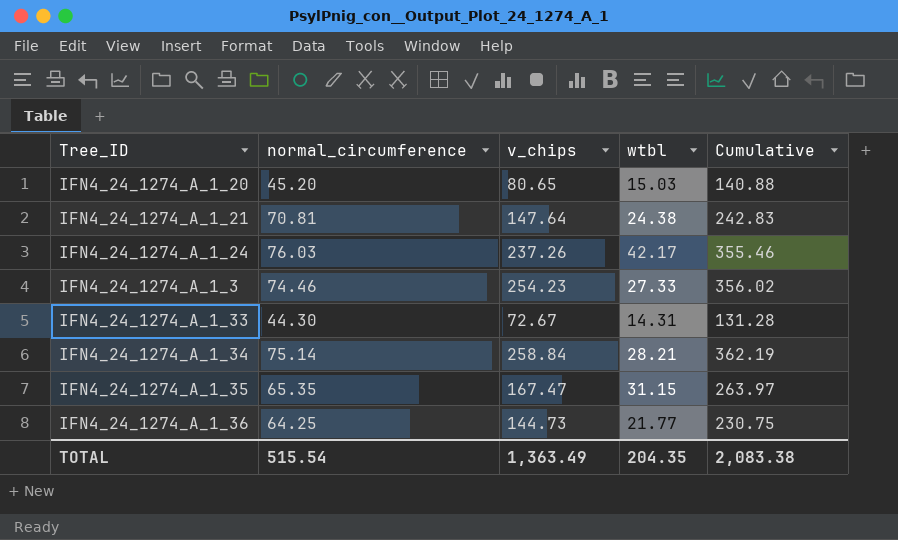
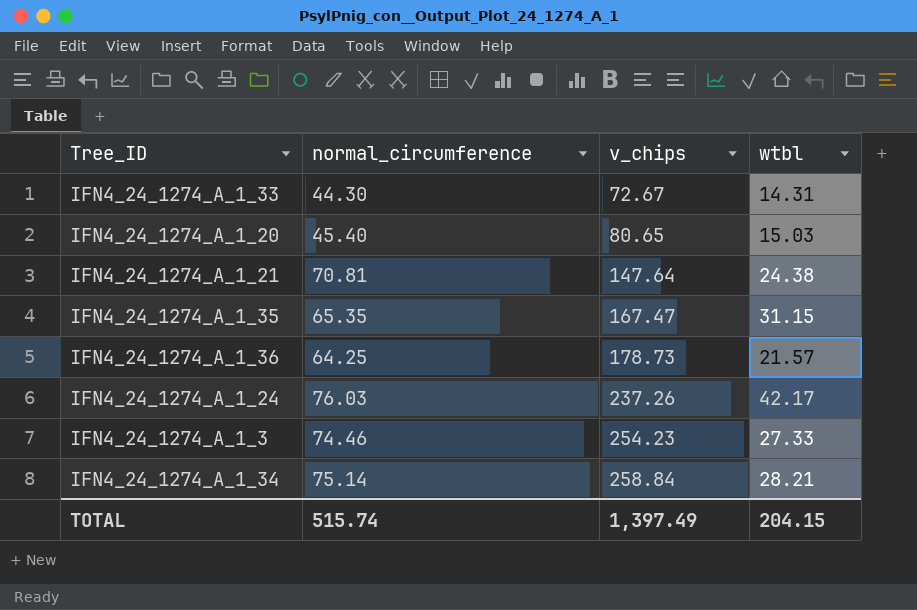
row order: none -> v_chips ascending
column Cumulative | formula: [normal_circumference] + [v_chips] + [wtbl] -> none
IFN4_24_1274_A_1_20 | normal_circumference: 45.20 -> 45.40
IFN4_24_1274_A_1_36 | v_chips: 144.73 -> 178.73
IFN4_24_1274_A_1_36 | wtbl: 21.77 -> 21.57
TOTAL | normal_circumference: 515.54 -> 515.74
TOTAL | v_chips: 1,363.49 -> 1,397.49
TOTAL | wtbl: 204.35 -> 204.15

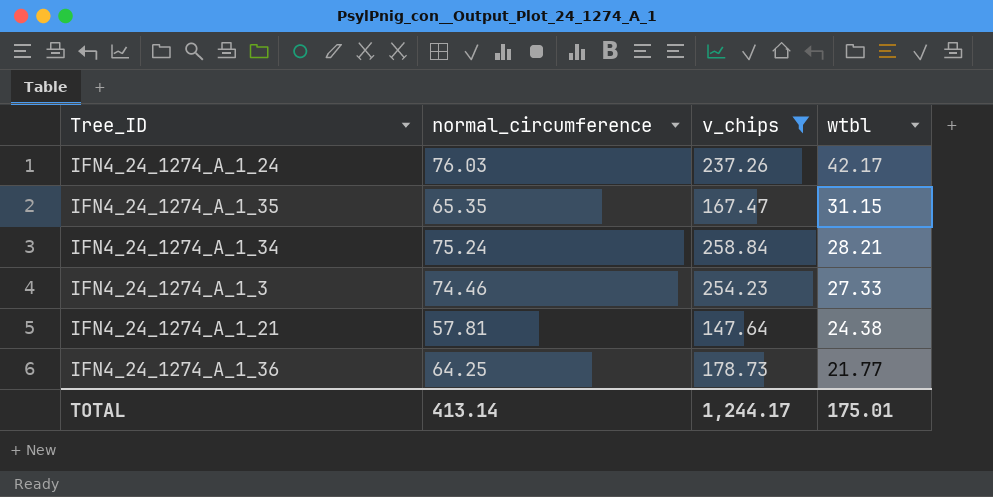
filter: none -> v_chips >= 147.64
row order: v_chips ascending -> wtbl descending
IFN4_24_1274_A_1_34 | normal_circumference: 75.14 -> 75.24
IFN4_24_1274_A_1_21 | normal_circumference: 70.81 -> 57.81
IFN4_24_1274_A_1_36 | wtbl: 21.57 -> 21.77
TOTAL | normal_circumference: 515.74 -> 413.14
TOTAL | v_chips: 1,397.49 -> 1,244.17
TOTAL | wtbl: 204.15 -> 175.01

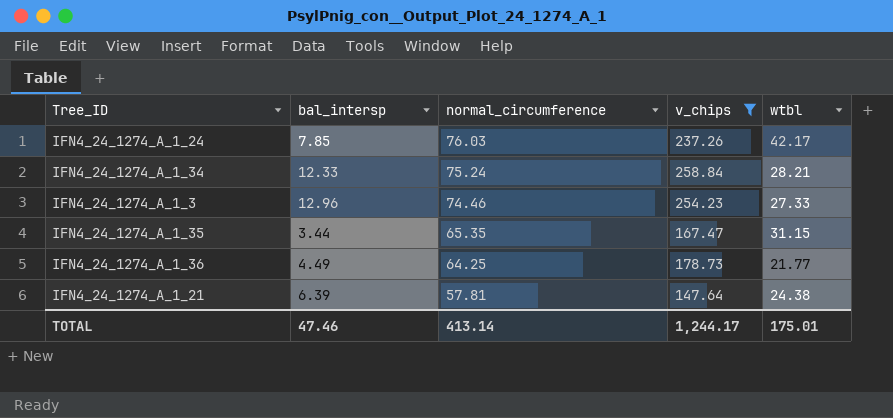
row order: wtbl descending -> normal_circumference descending
column bal_intersp | position: none -> 2

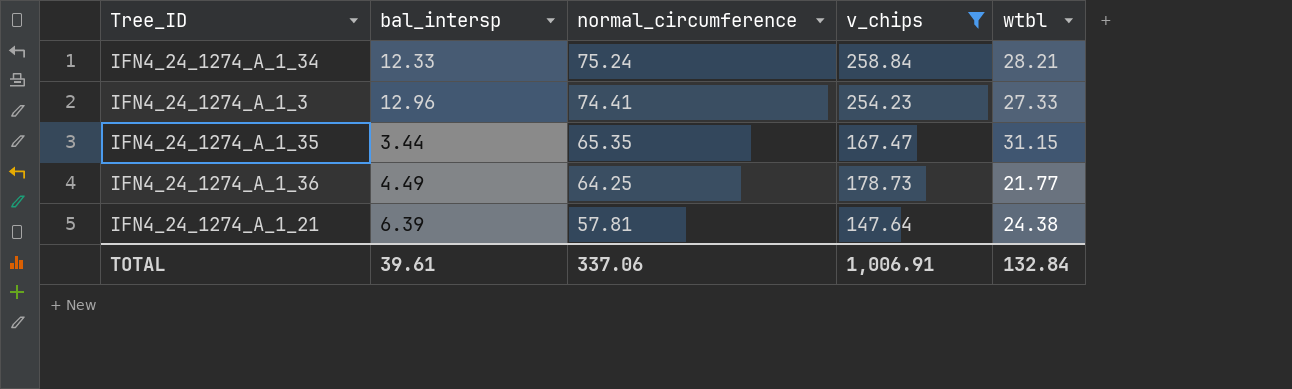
row IFN4_24_1274_A_1_24: 7.85 | 76.03 | 237.26 | 42.17 -> none
IFN4_24_1274_A_1_3 | normal_circumference: 74.46 -> 74.41
TOTAL | bal_intersp: 47.46 -> 39.61
TOTAL | normal_circumference: 413.14 -> 337.06
TOTAL | v_chips: 1,244.17 -> 1,006.91
TOTAL | wtbl: 175.01 -> 132.84

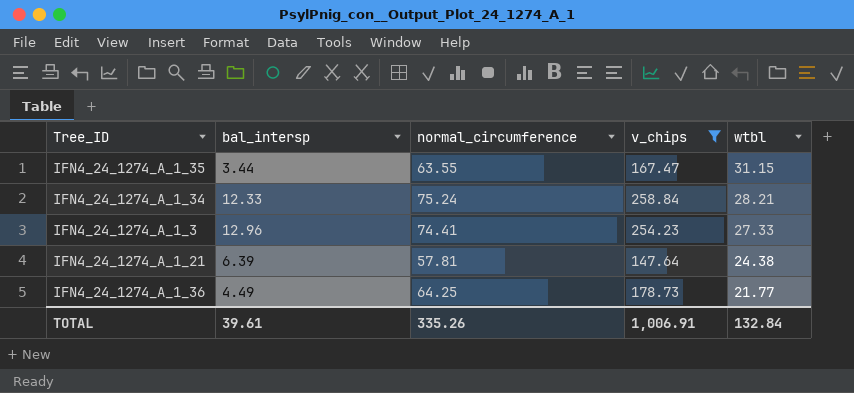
row order: normal_circumference descending -> wtbl descending
IFN4_24_1274_A_1_35 | normal_circumference: 65.35 -> 63.55
TOTAL | normal_circumference: 337.06 -> 335.26

